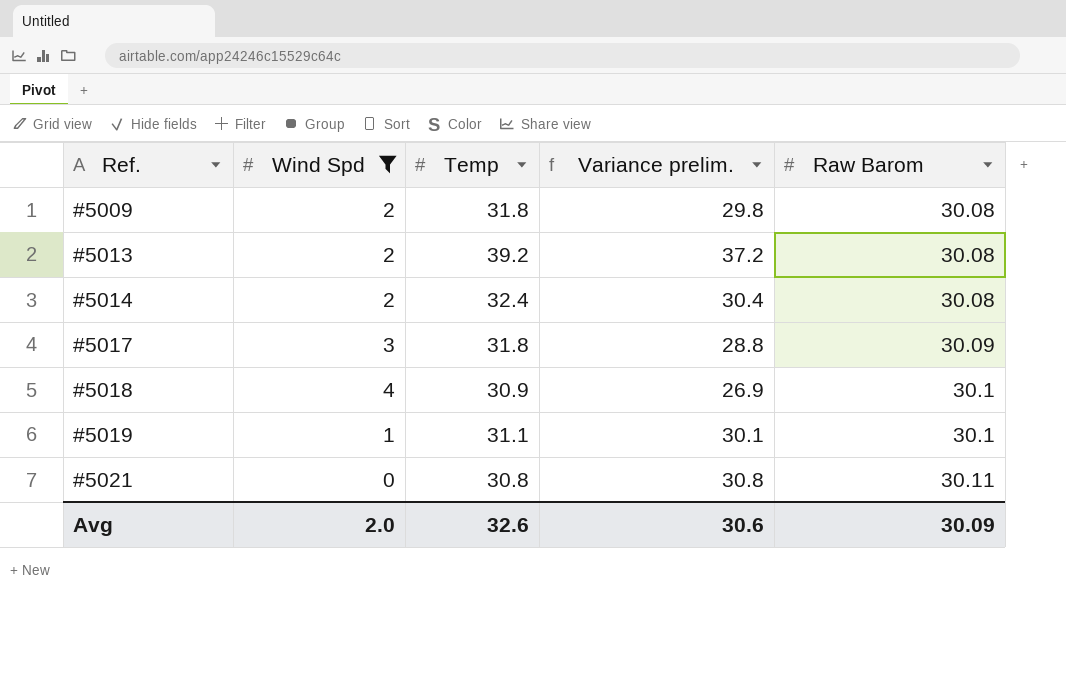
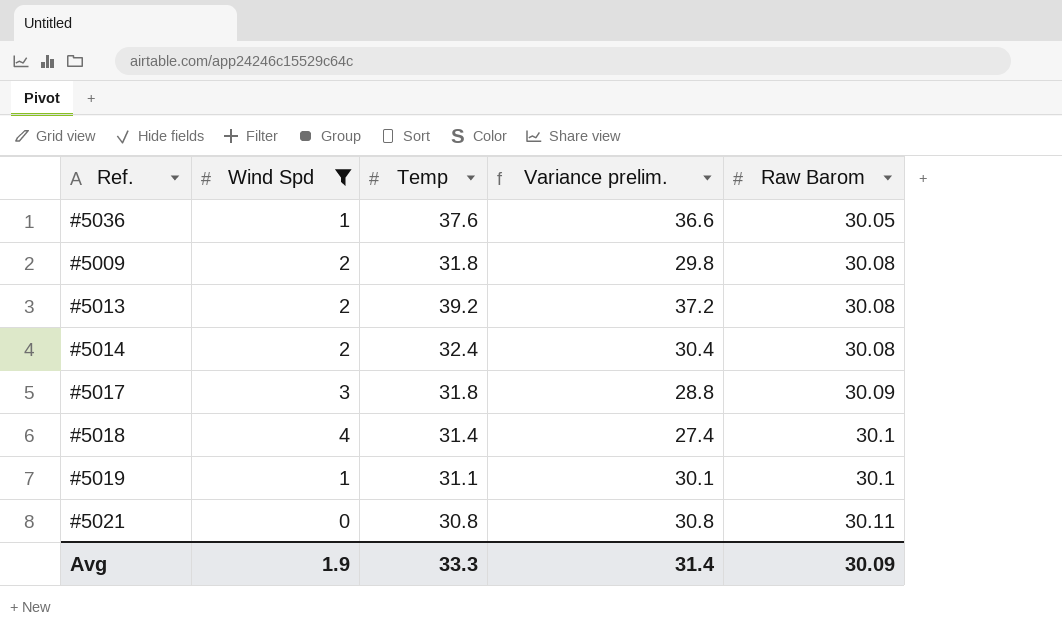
row #5036: none -> 1 | 37.6 | 36.6 | 30.05
#5018 | Temp: 30.9 -> 31.4
#5018 | Variance prelim.: 26.9 -> 27.4
Avg | Wind Spd: 2.0 -> 1.9
Avg | Temp: 32.6 -> 33.3
Avg | Variance prelim.: 30.6 -> 31.4

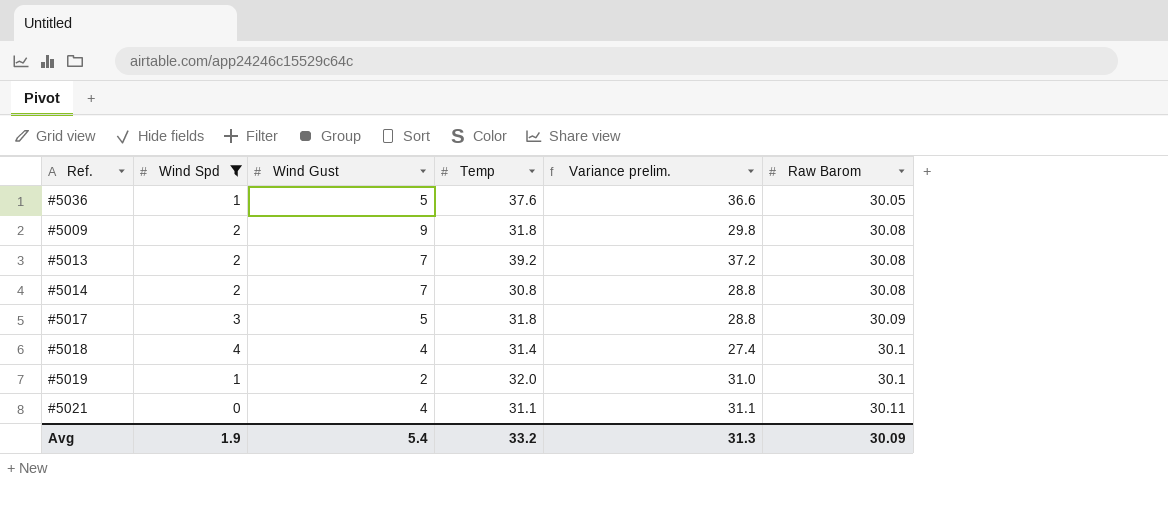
column Wind Gust | position: none -> 3
#5014 | Temp: 32.4 -> 30.8
#5014 | Variance prelim.: 30.4 -> 28.8
#5019 | Temp: 31.1 -> 32.0
#5019 | Variance prelim.: 30.1 -> 31.0
#5021 | Temp: 30.8 -> 31.1
#5021 | Variance prelim.: 30.8 -> 31.1
Avg | Temp: 33.3 -> 33.2
Avg | Variance prelim.: 31.4 -> 31.3

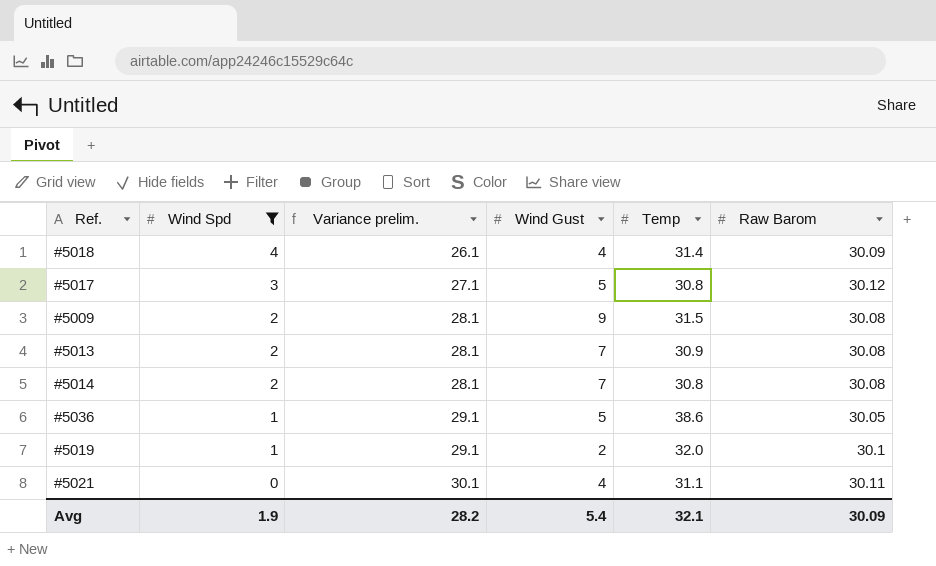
row order: Raw Barom ascending -> Wind Spd descending
column Variance prelim. | formula: [Temp] - [Wind Spd] -> [Raw Barom] - [Wind Spd]
column Variance prelim. | position: 5 -> 3
#5018 | Raw Barom: 30.1 -> 30.09
#5017 | Temp: 31.8 -> 30.8
#5017 | Raw Barom: 30.09 -> 30.12
#5009 | Temp: 31.8 -> 31.5
#5013 | Temp: 39.2 -> 30.9
#5036 | Temp: 37.6 -> 38.6
Avg | Variance prelim.: 31.3 -> 28.2
Avg | Temp: 33.2 -> 32.1

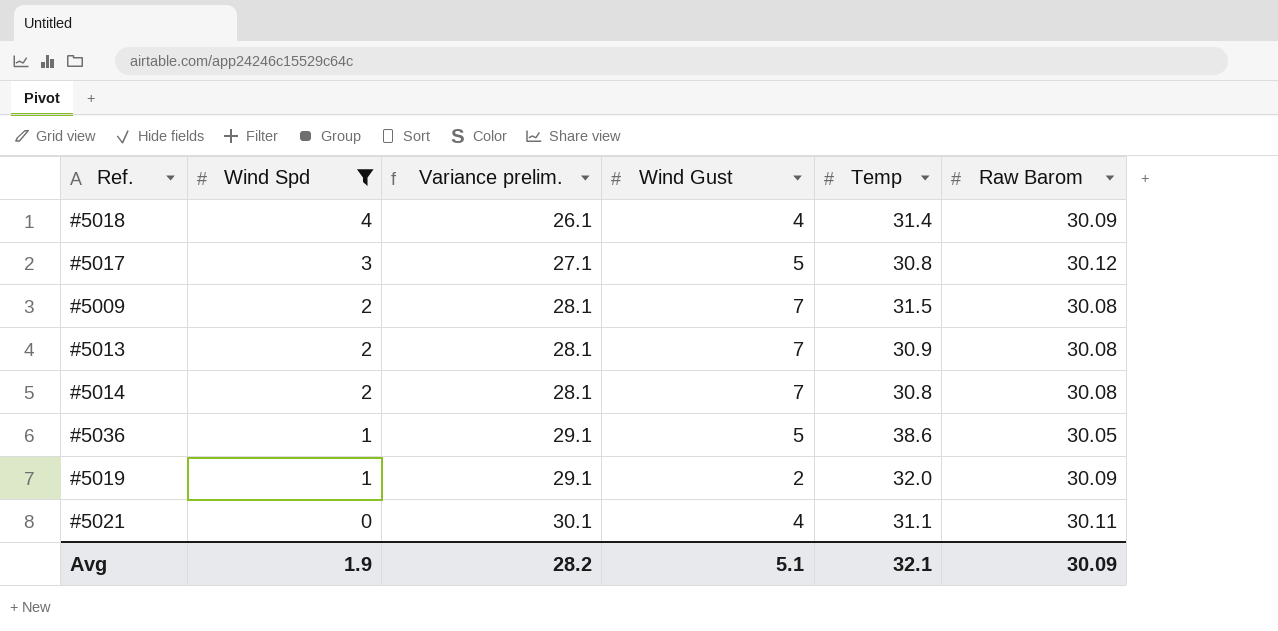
#5009 | Wind Gust: 9 -> 7
#5019 | Raw Barom: 30.1 -> 30.09
Avg | Wind Gust: 5.4 -> 5.1

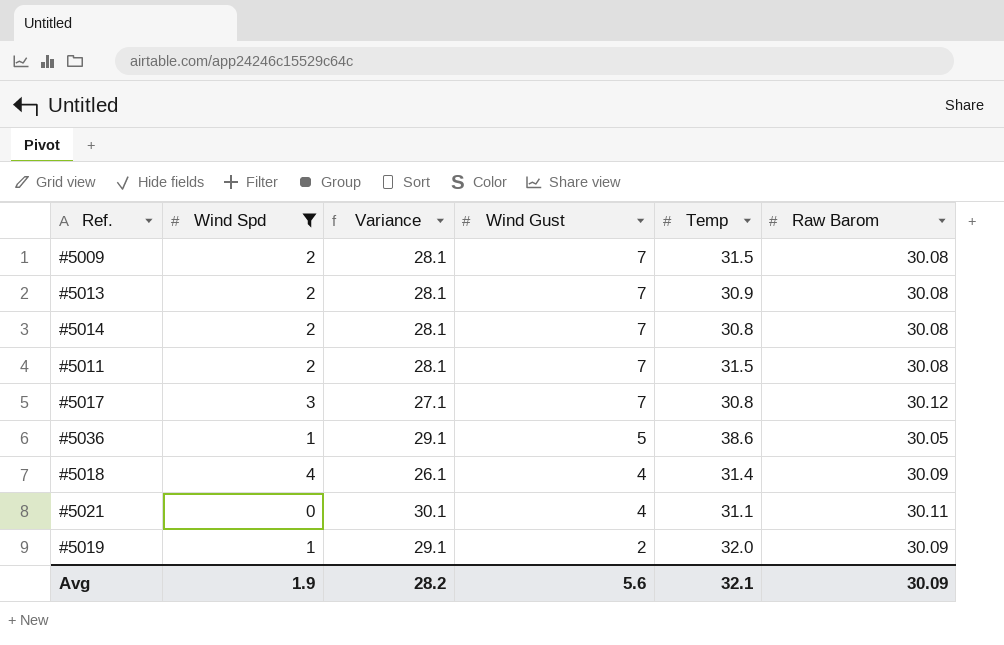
row order: Wind Spd descending -> Wind Gust descending
column name: Variance prelim. -> Variance
row #5011: none -> 2 | 28.1 | 7 | 31.5 | 30.08
#5017 | Wind Gust: 5 -> 7
Avg | Wind Gust: 5.1 -> 5.6

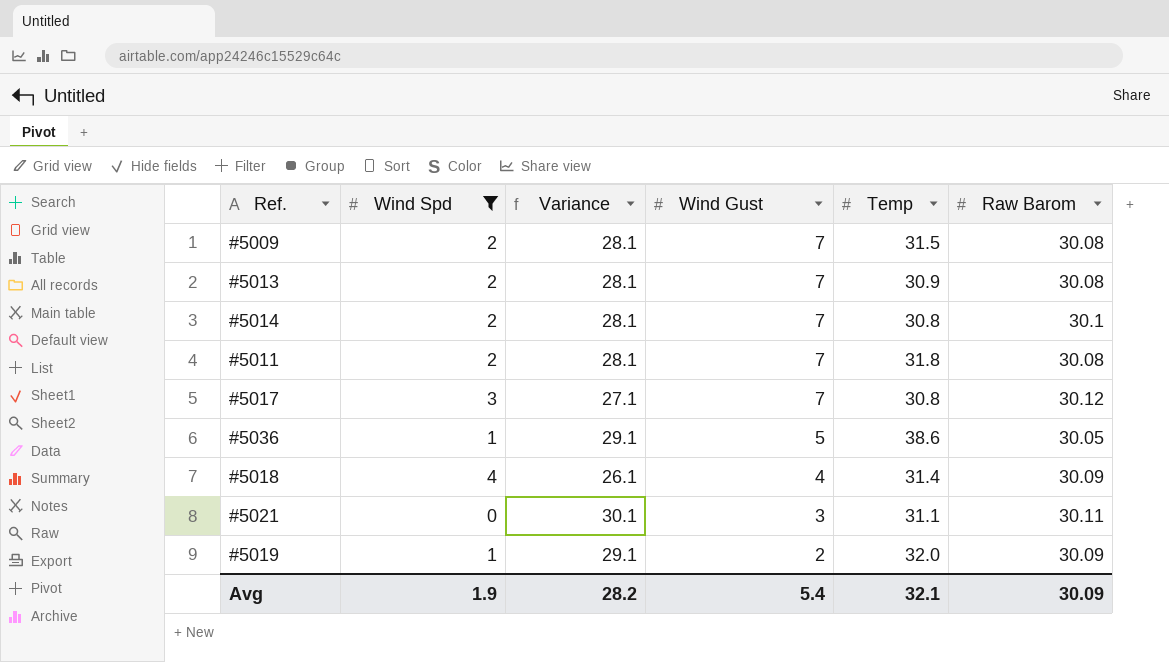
#5014 | Raw Barom: 30.08 -> 30.1
#5011 | Temp: 31.5 -> 31.8
#5021 | Wind Gust: 4 -> 3
Avg | Wind Gust: 5.6 -> 5.4

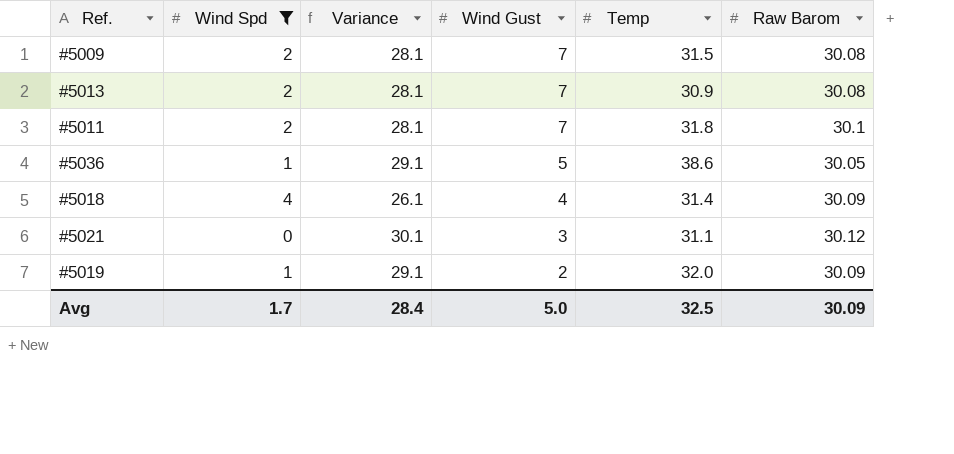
row #5014: 2 | 28.1 | 7 | 30.8 | 30.1 -> none
row #5017: 3 | 27.1 | 7 | 30.8 | 30.12 -> none
#5011 | Raw Barom: 30.08 -> 30.1
#5021 | Raw Barom: 30.11 -> 30.12
Avg | Wind Spd: 1.9 -> 1.7
Avg | Variance: 28.2 -> 28.4
Avg | Wind Gust: 5.4 -> 5.0
Avg | Temp: 32.1 -> 32.5

